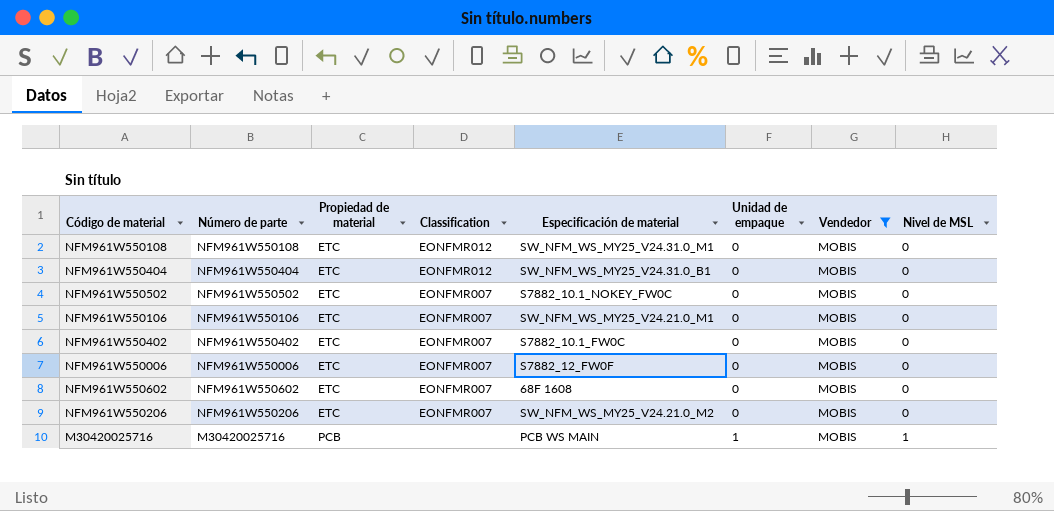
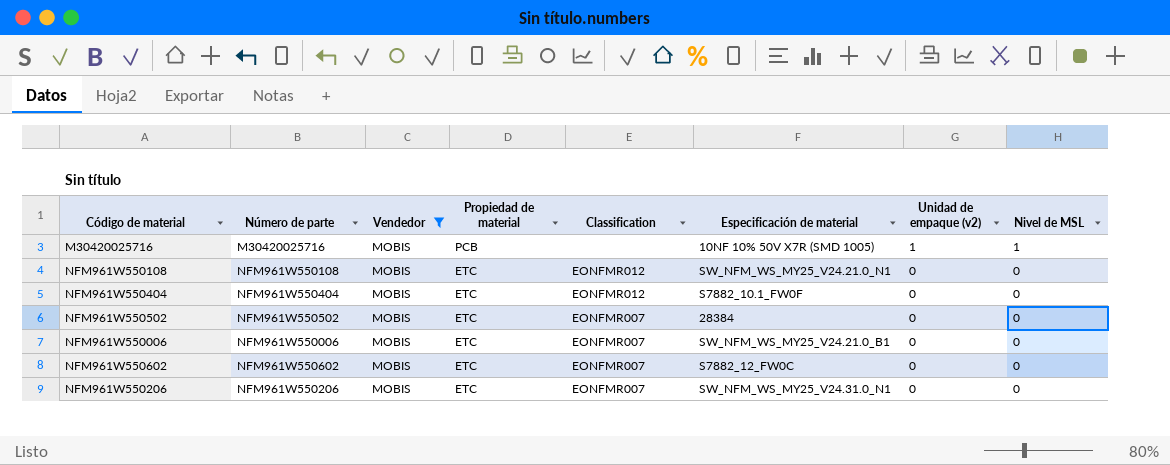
row order: Propiedad de material ascending -> Propiedad de material descending
column Vendedor | position: 7 -> 3
column name: Unidad de empaque -> Unidad de empaque (v2)
row NFM961W550106: NFM961W550106 | ETC | EONFMR007 | SW_NFM_WS_MY25_V24.21.0_M1 | 0 | MOBIS | 0 -> none
row NFM961W550402: NFM961W550402 | ETC | EONFMR007 | S7882_10.1_FW0C | 0 | MOBIS | 0 -> none
M30420025716 | Especificación de material: PCB WS MAIN -> 10NF 10% 50V X7R (SMD 1005)
NFM961W550108 | Especificación de material: SW_NFM_WS_MY25_V24.31.0_M1 -> SW_NFM_WS_MY25_V24.21.0_N1
NFM961W550404 | Especificación de material: SW_NFM_WS_MY25_V24.31.0_B1 -> S7882_10.1_FW0F
NFM961W550502 | Especificación de material: S7882_10.1_NOKEY_FW0C -> 28384
NFM961W550006 | Especificación de material: S7882_12_FW0F -> SW_NFM_WS_MY25_V24.21.0_B1
NFM961W550602 | Especificación de material: 68F 1608 -> S7882_12_FW0C
NFM961W550206 | Especificación de material: SW_NFM_WS_MY25_V24.21.0_M2 -> SW_NFM_WS_MY25_V24.31.0_N1

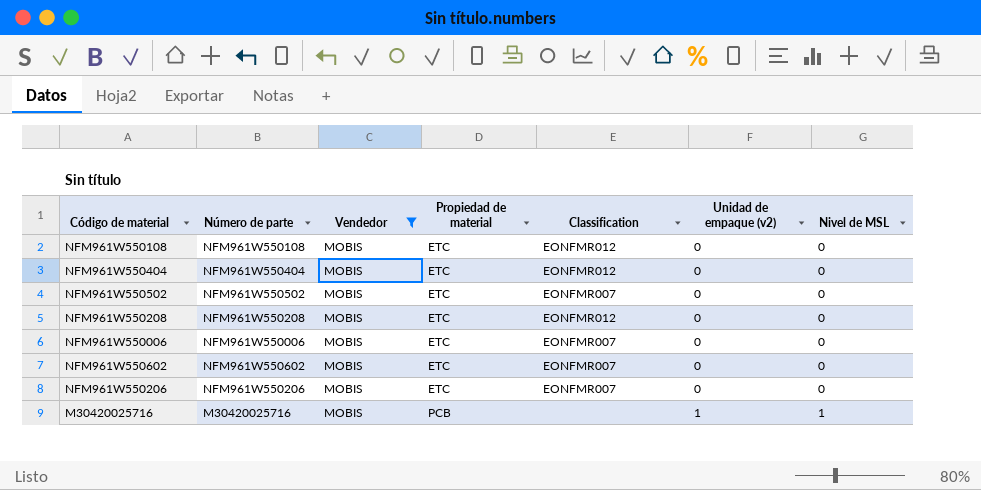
row order: Propiedad de material descending -> Propiedad de material ascending
column Especificación de material | position: 6 -> none
row NFM961W550208: none -> NFM961W550208 | MOBIS | ETC | EONFMR012 | 0 | 0

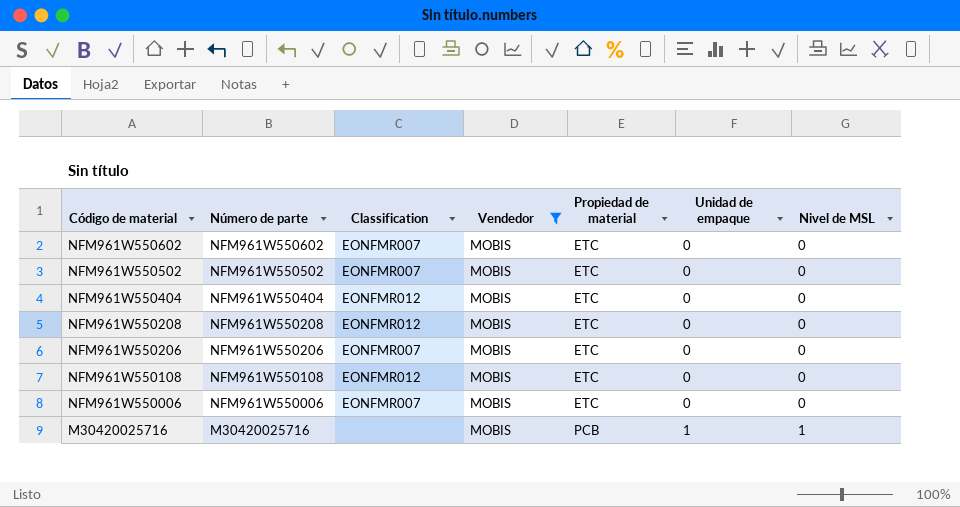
row order: Propiedad de material ascending -> Código de material descending
column Classification | position: 5 -> 3
column name: Unidad de empaque (v2) -> Unidad de empaque

